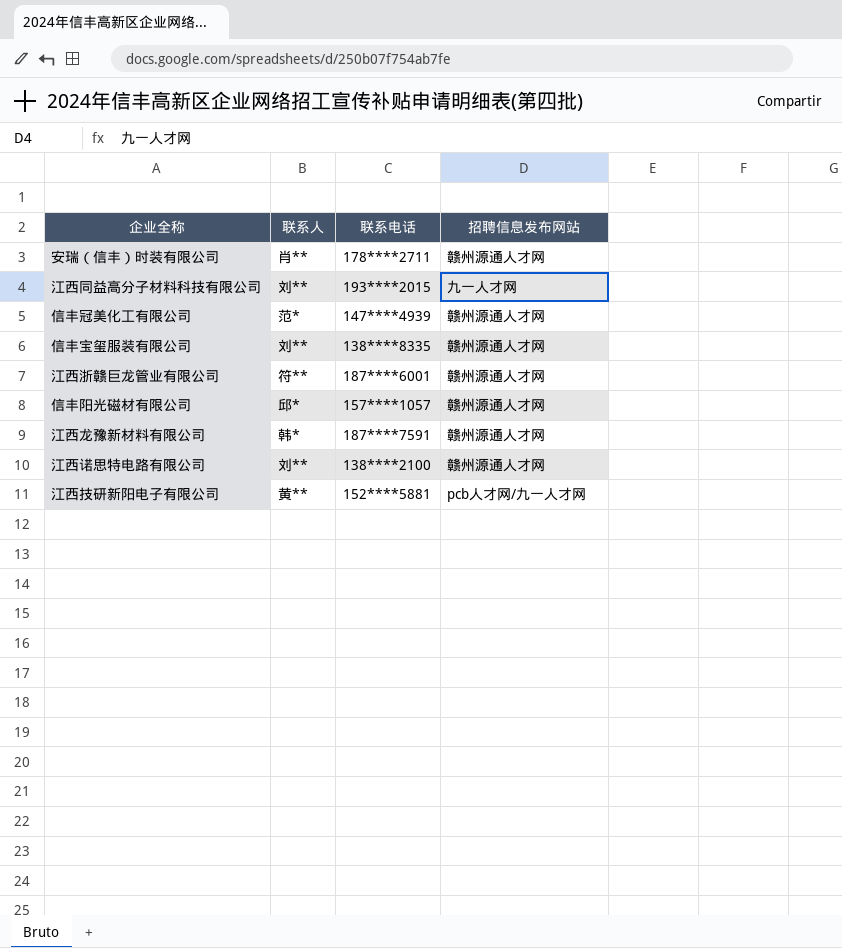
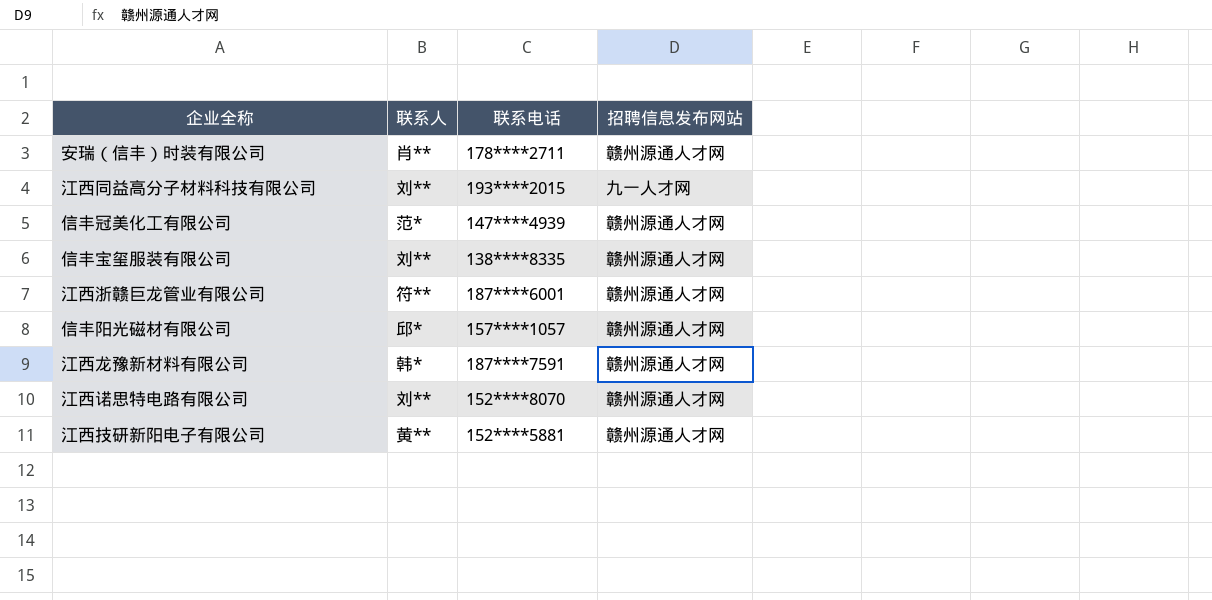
江西诺思特电路有限公司 | 联系电话: 138****2100 -> 152****8070
江西技研新阳电子有限公司 | 招聘信息发布网站: pcb人才网/九一人才网 -> 赣州源通人才网

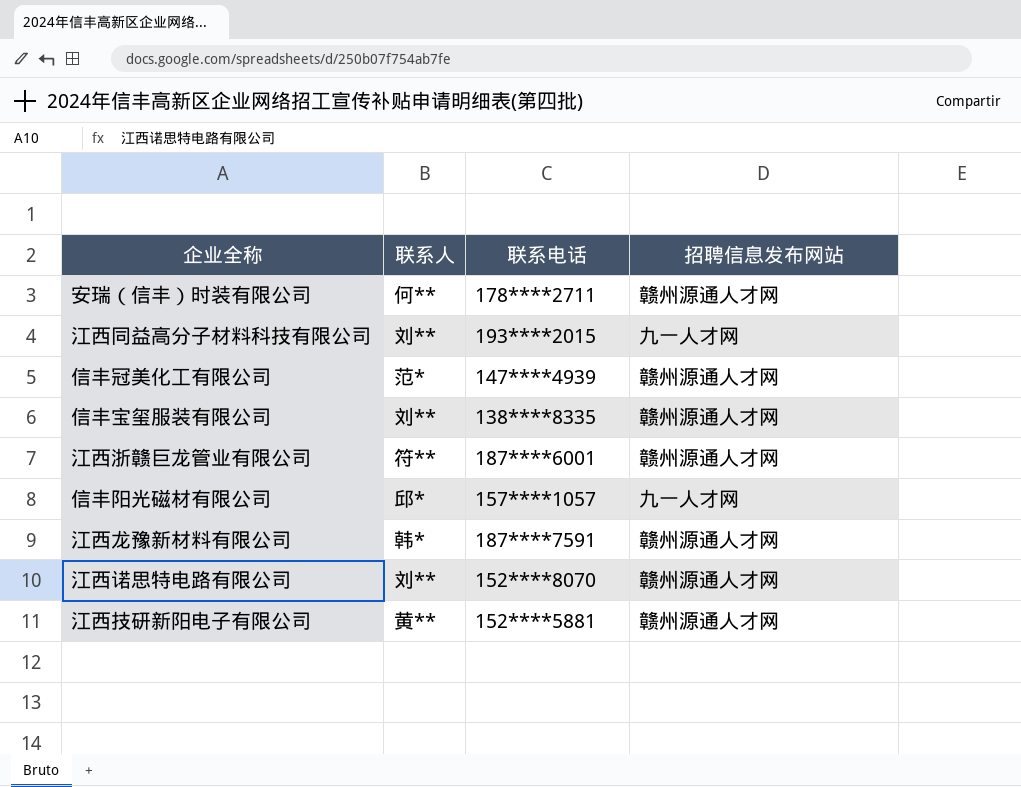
安瑞（信丰）时装有限公司 | 联系人: 肖** -> 何**
信丰阳光磁材有限公司 | 招聘信息发布网站: 赣州源通人才网 -> 九一人才网

